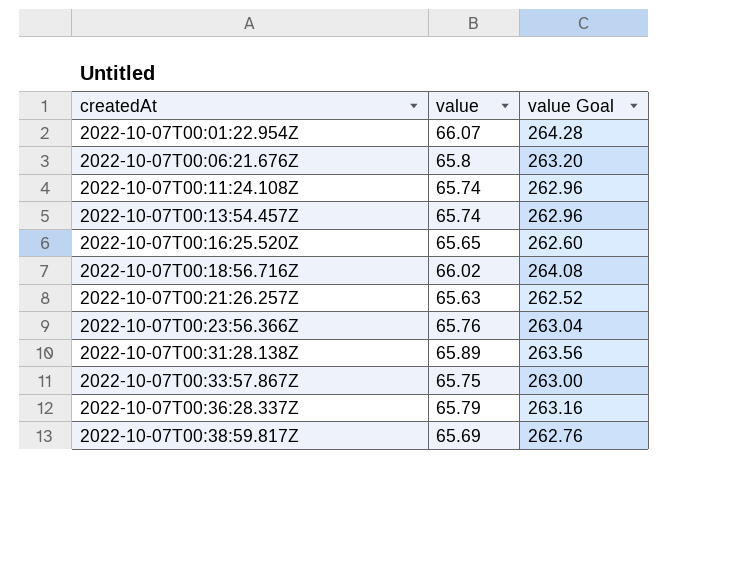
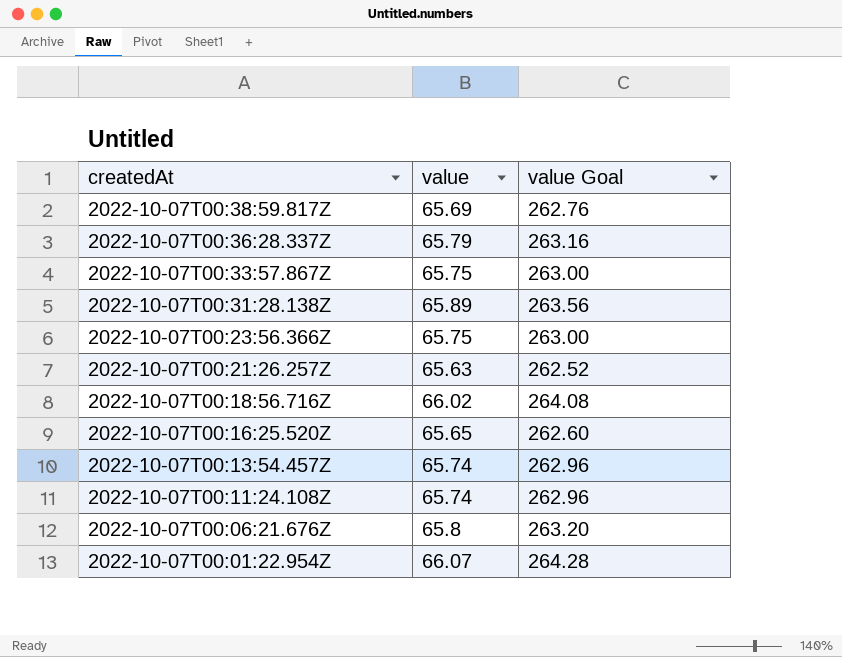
row order: createdAt ascending -> createdAt descending
2022-10-07T00:23:56.366Z | value: 65.76 -> 65.75
2022-10-07T00:23:56.366Z | value Goal: 263.04 -> 263.00

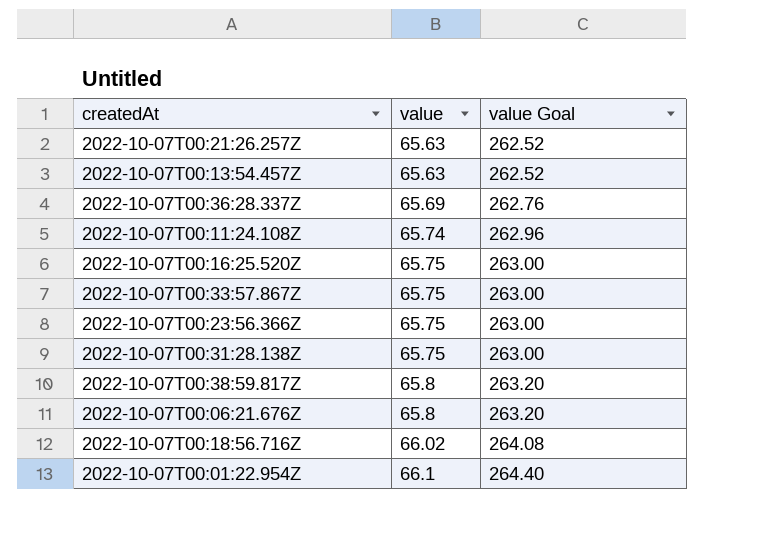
row order: createdAt descending -> value ascending
2022-10-07T00:13:54.457Z | value: 65.74 -> 65.63
2022-10-07T00:13:54.457Z | value Goal: 262.96 -> 262.52
2022-10-07T00:36:28.337Z | value: 65.79 -> 65.69
2022-10-07T00:36:28.337Z | value Goal: 263.16 -> 262.76
2022-10-07T00:16:25.520Z | value: 65.65 -> 65.75
2022-10-07T00:16:25.520Z | value Goal: 262.60 -> 263.00
2022-10-07T00:31:28.138Z | value: 65.89 -> 65.75
2022-10-07T00:31:28.138Z | value Goal: 263.56 -> 263.00
2022-10-07T00:38:59.817Z | value: 65.69 -> 65.8
2022-10-07T00:38:59.817Z | value Goal: 262.76 -> 263.20
2022-10-07T00:01:22.954Z | value: 66.07 -> 66.1
2022-10-07T00:01:22.954Z | value Goal: 264.28 -> 264.40

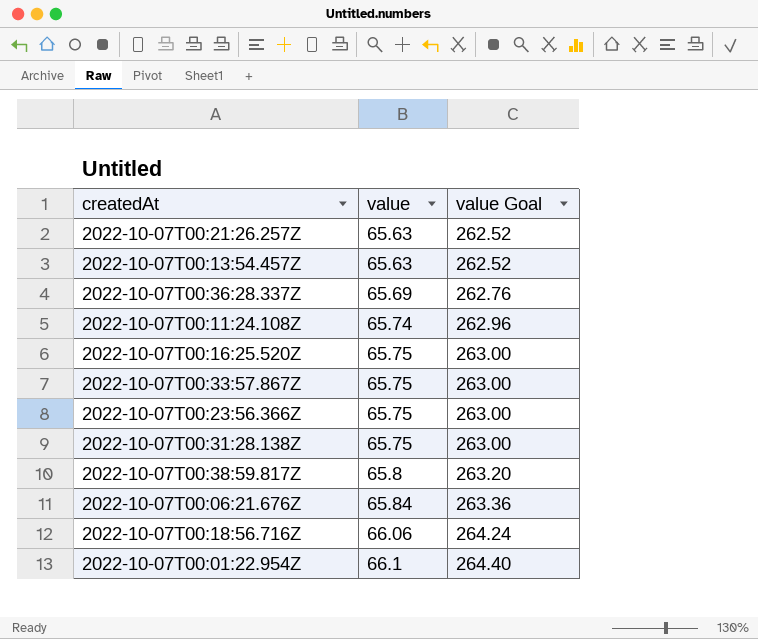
2022-10-07T00:06:21.676Z | value: 65.8 -> 65.84
2022-10-07T00:06:21.676Z | value Goal: 263.20 -> 263.36
2022-10-07T00:18:56.716Z | value: 66.02 -> 66.06
2022-10-07T00:18:56.716Z | value Goal: 264.08 -> 264.24

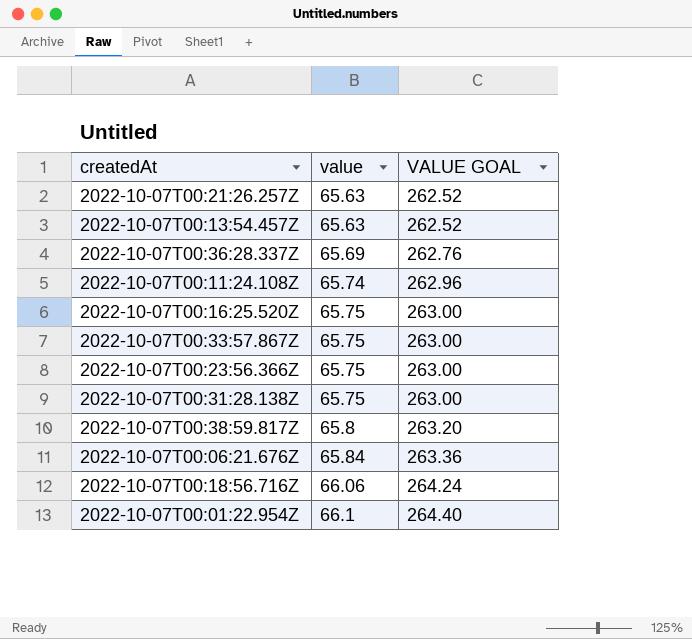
column name: value Goal -> VALUE GOAL

